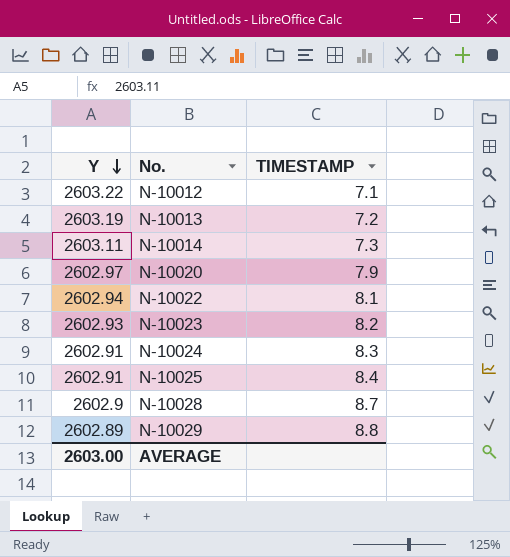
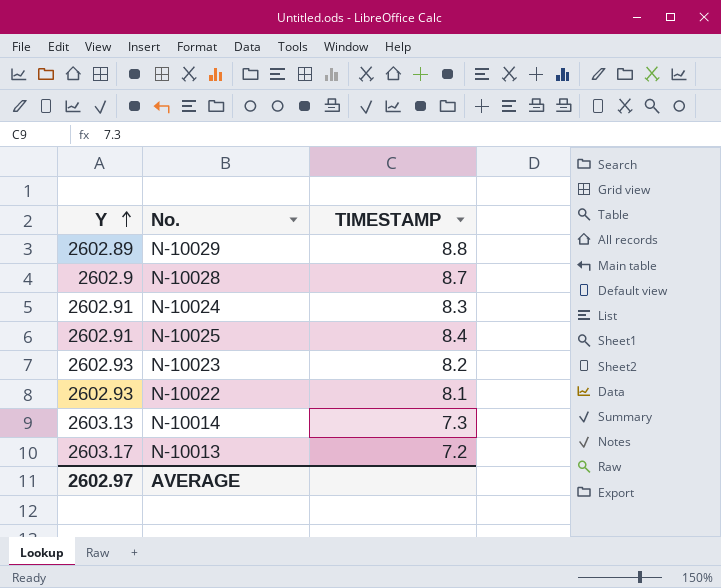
row order: Y descending -> Y ascending
row N-10012: 2603.22 | 7.1 -> none
row N-10020: 2602.97 | 7.9 -> none
N-10022 | Y: 2602.94 -> 2602.93
N-10014 | Y: 2603.11 -> 2603.13
N-10013 | Y: 2603.19 -> 2603.17
AVERAGE | Y: 2603.00 -> 2602.97

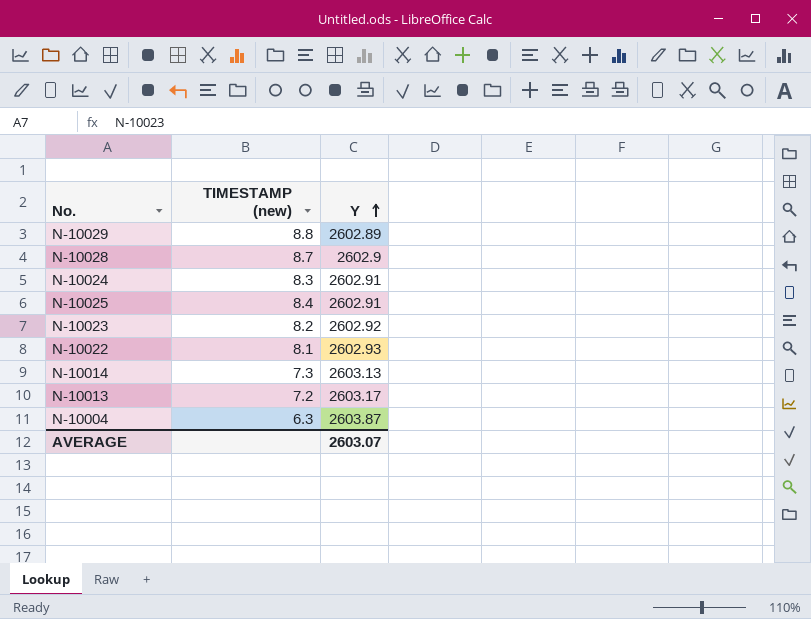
column name: TIMESTAMP -> TIMESTAMP (new)
column Y | position: 1 -> 3
N-10023 | Y: 2602.93 -> 2602.92
row N-10004: none -> 6.3 | 2603.87
AVERAGE | Y: 2602.97 -> 2603.07

